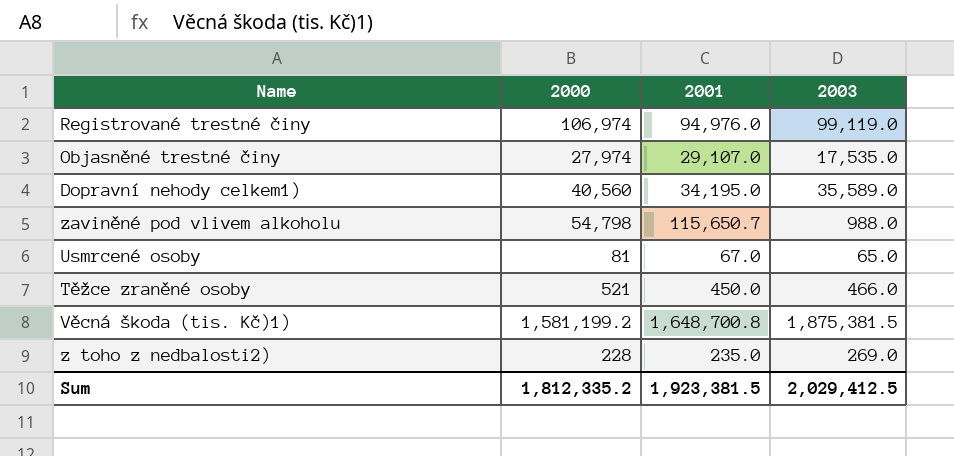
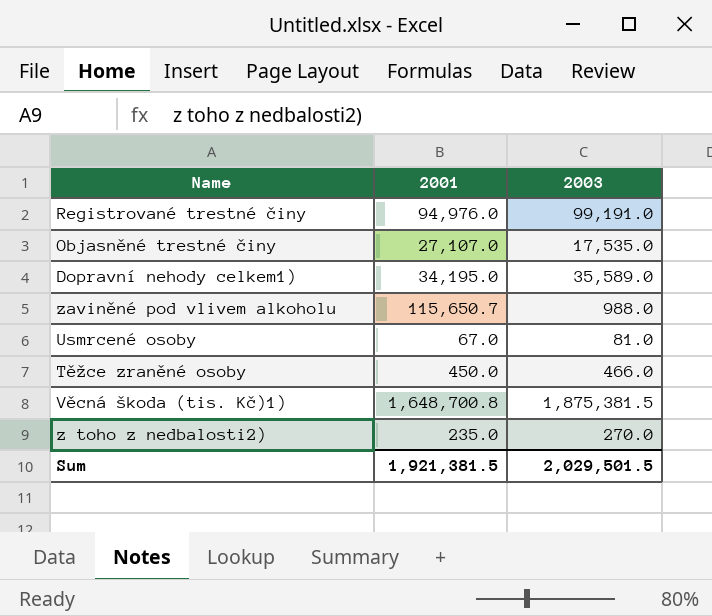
column 2000 | position: 2 -> none
Registrované trestné činy | 2003: 99,119.0 -> 99,191.0
Objasněné trestné činy | 2001: 29,107.0 -> 27,107.0
Usmrcené osoby | 2003: 65.0 -> 81.0
z toho z nedbalosti2) | 2003: 269.0 -> 270.0
Sum | 2001: 1,923,381.5 -> 1,921,381.5
Sum | 2003: 2,029,412.5 -> 2,029,501.5

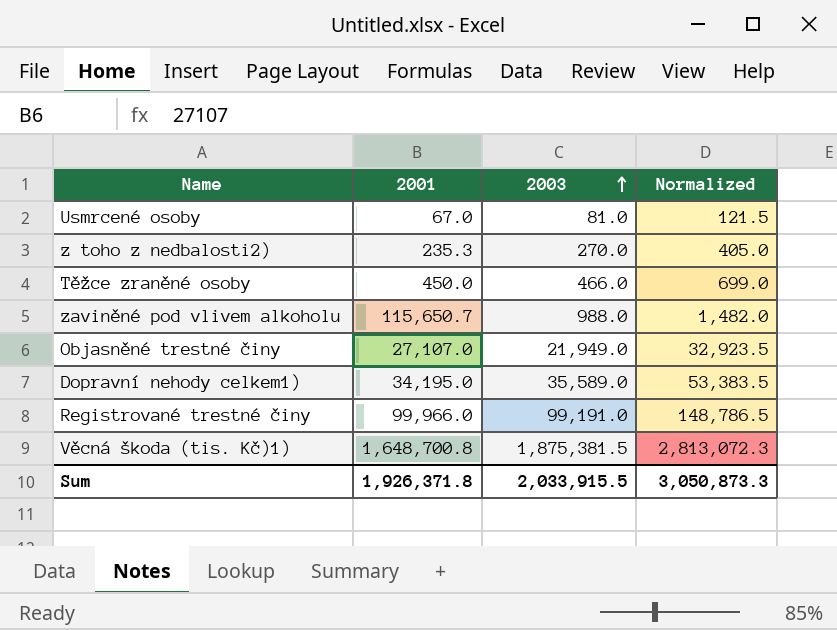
row order: none -> 2003 ascending
column Normalized | formula: none -> [2003] * 1.5
z toho z nedbalosti2) | 2001: 235.0 -> 235.3
Objasněné trestné činy | 2003: 17,535.0 -> 21,949.0
Registrované trestné činy | 2001: 94,976.0 -> 99,966.0
Sum | 2001: 1,921,381.5 -> 1,926,371.8
Sum | 2003: 2,029,501.5 -> 2,033,915.5

